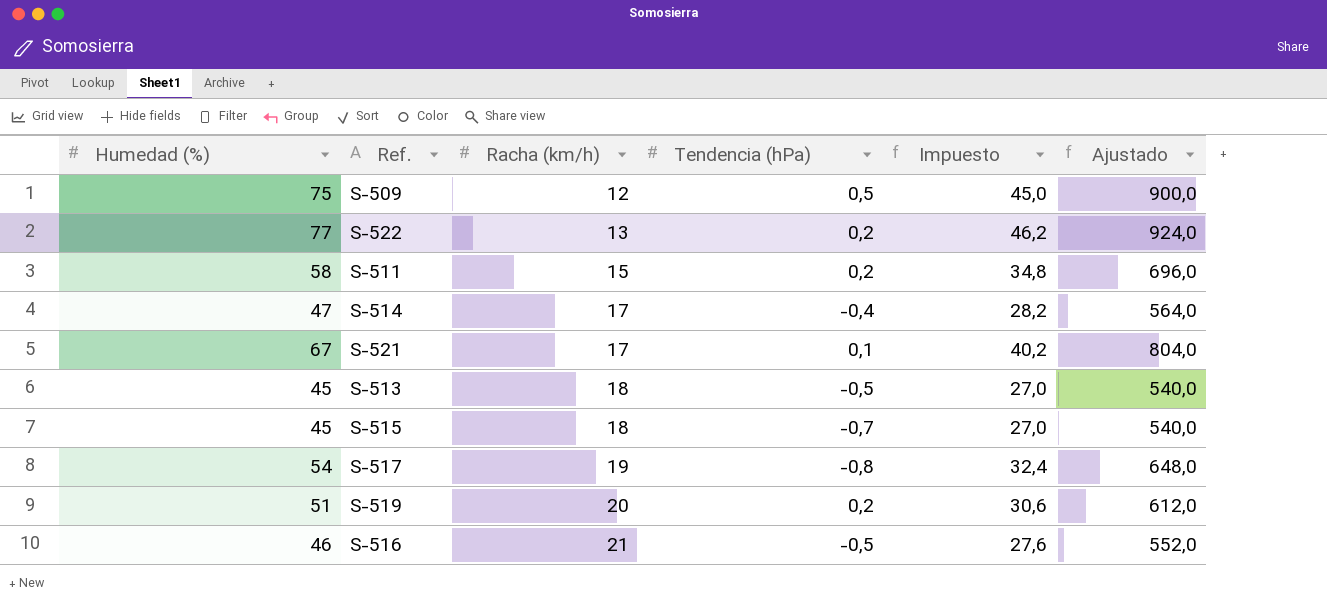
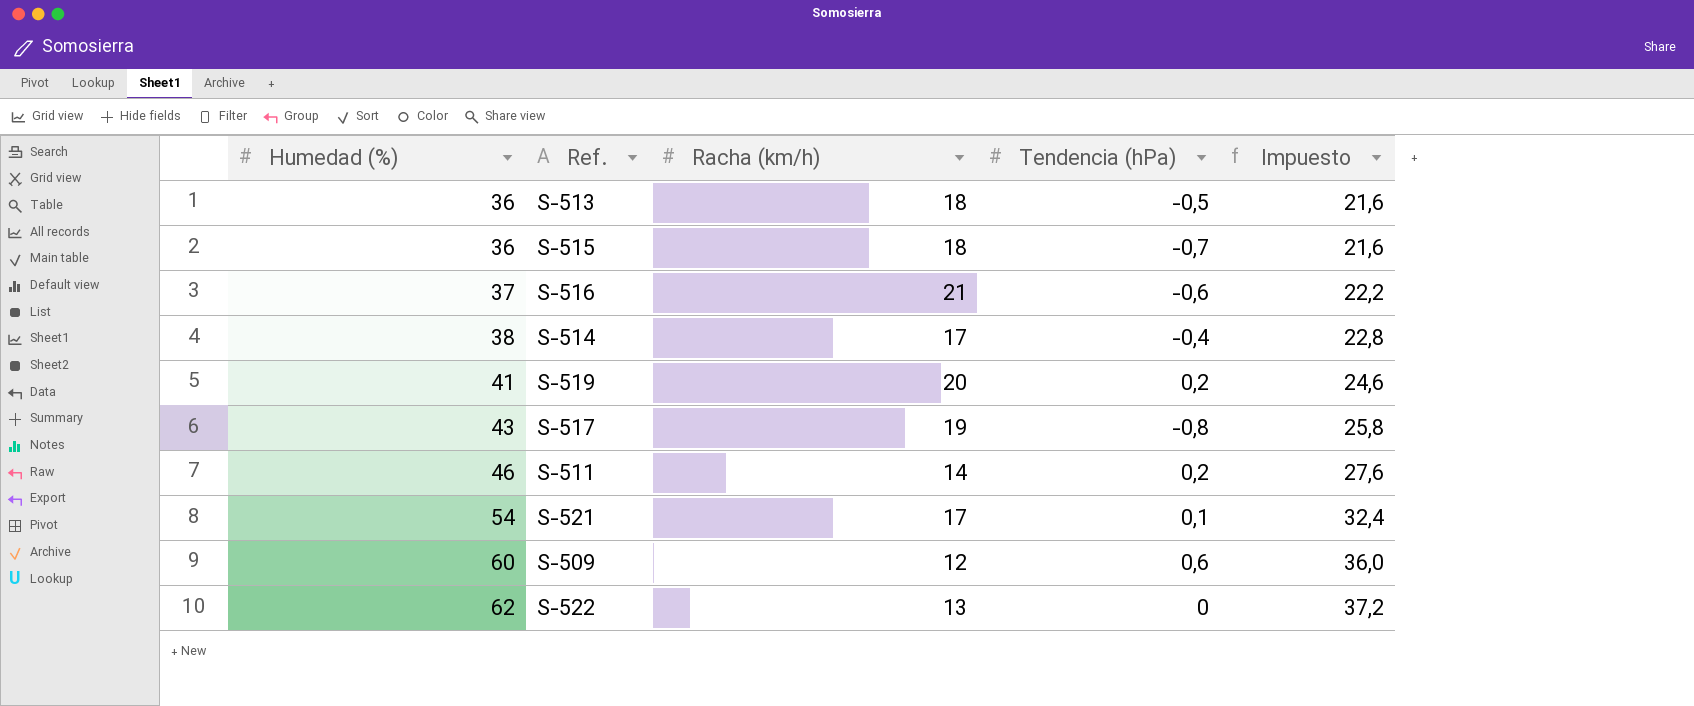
row order: Racha (km/h) ascending -> Humedad (%) ascending
column Ajustado | formula: [Humedad (%)] * 12 -> none
S-513 | Humedad (%): 45 -> 36
S-513 | Impuesto: 27,0 -> 21,6
S-515 | Humedad (%): 45 -> 36
S-515 | Impuesto: 27,0 -> 21,6
S-516 | Humedad (%): 46 -> 37
S-516 | Tendencia (hPa): -0,5 -> -0,6
S-516 | Impuesto: 27,6 -> 22,2
S-514 | Humedad (%): 47 -> 38
S-514 | Impuesto: 28,2 -> 22,8
S-519 | Humedad (%): 51 -> 41
S-519 | Impuesto: 30,6 -> 24,6
S-517 | Humedad (%): 54 -> 43
S-517 | Impuesto: 32,4 -> 25,8
S-511 | Humedad (%): 58 -> 46
S-511 | Racha (km/h): 15 -> 14
S-511 | Impuesto: 34,8 -> 27,6
S-521 | Humedad (%): 67 -> 54
S-521 | Impuesto: 40,2 -> 32,4
S-509 | Humedad (%): 75 -> 60
S-509 | Tendencia (hPa): 0,5 -> 0,6
S-509 | Impuesto: 45,0 -> 36,0
S-522 | Humedad (%): 77 -> 62
S-522 | Tendencia (hPa): 0,2 -> 0
S-522 | Impuesto: 46,2 -> 37,2

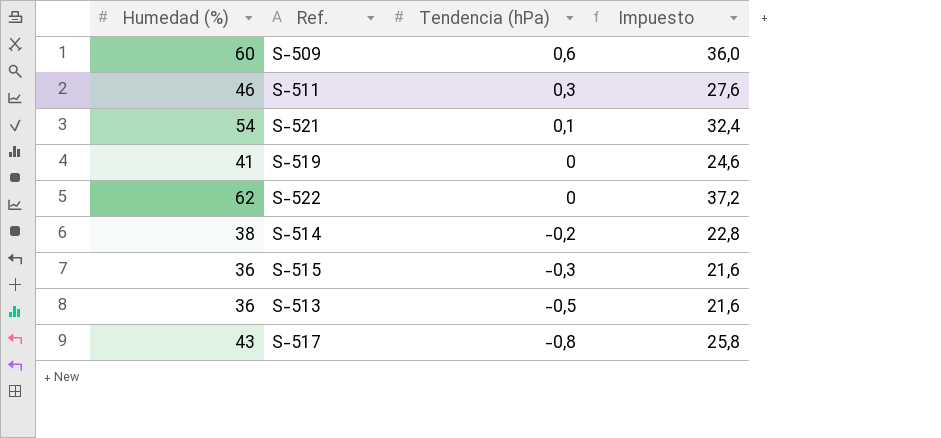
row order: Humedad (%) ascending -> Tendencia (hPa) descending
column Racha (km/h) | position: 3 -> none
row S-516: 37 | 21 | -0,6 | 22,2 -> none
S-511 | Tendencia (hPa): 0,2 -> 0,3
S-519 | Tendencia (hPa): 0,2 -> 0
S-514 | Tendencia (hPa): -0,4 -> -0,2
S-515 | Tendencia (hPa): -0,7 -> -0,3

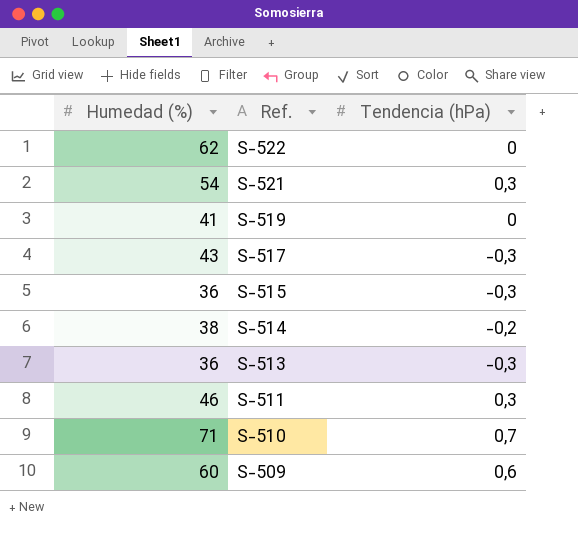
row order: Tendencia (hPa) descending -> Ref. descending
column Impuesto | formula: [Humedad (%)] * 0,6 -> none
S-521 | Tendencia (hPa): 0,1 -> 0,3
S-517 | Tendencia (hPa): -0,8 -> -0,3
S-513 | Tendencia (hPa): -0,5 -> -0,3
row S-510: none -> 71 | 0,7

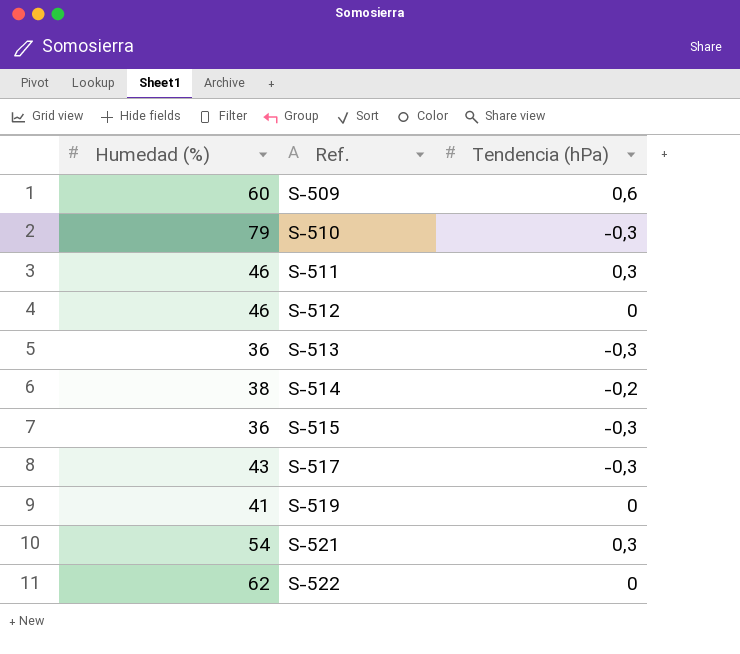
row order: Ref. descending -> Ref. ascending
S-510 | Humedad (%): 71 -> 79
S-510 | Tendencia (hPa): 0,7 -> -0,3
row S-512: none -> 46 | 0

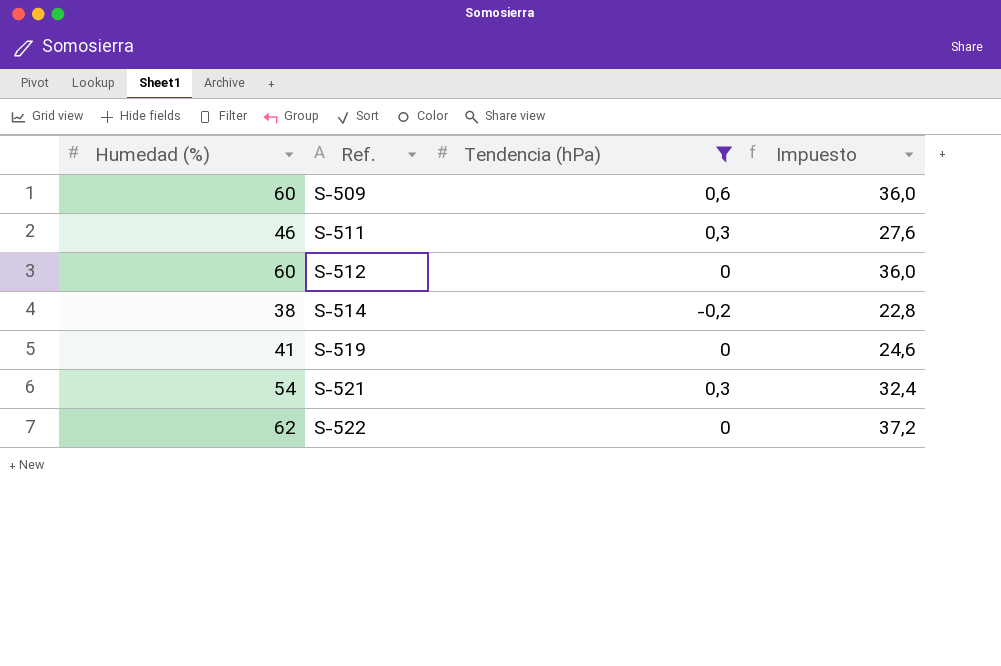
filter: none -> Tendencia (hPa) != -0,3
column Impuesto | formula: none -> [Humedad (%)] * 0,6
S-512 | Humedad (%): 46 -> 60

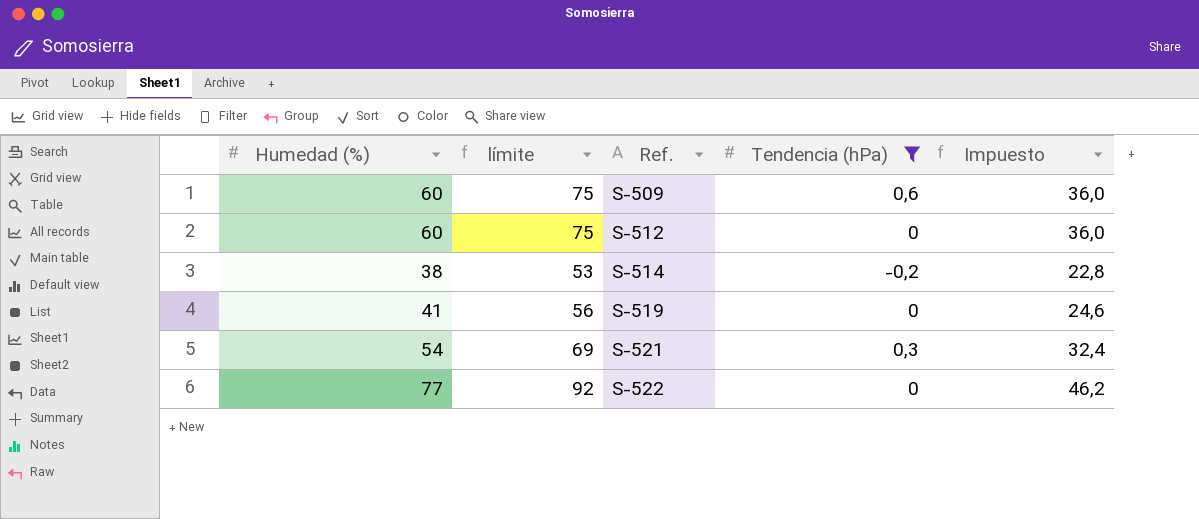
column límite | formula: none -> [Humedad (%)] + 15
row S-511: 46 | 0,3 | 27,6 -> none
S-522 | Humedad (%): 62 -> 77
S-522 | Impuesto: 37,2 -> 46,2

